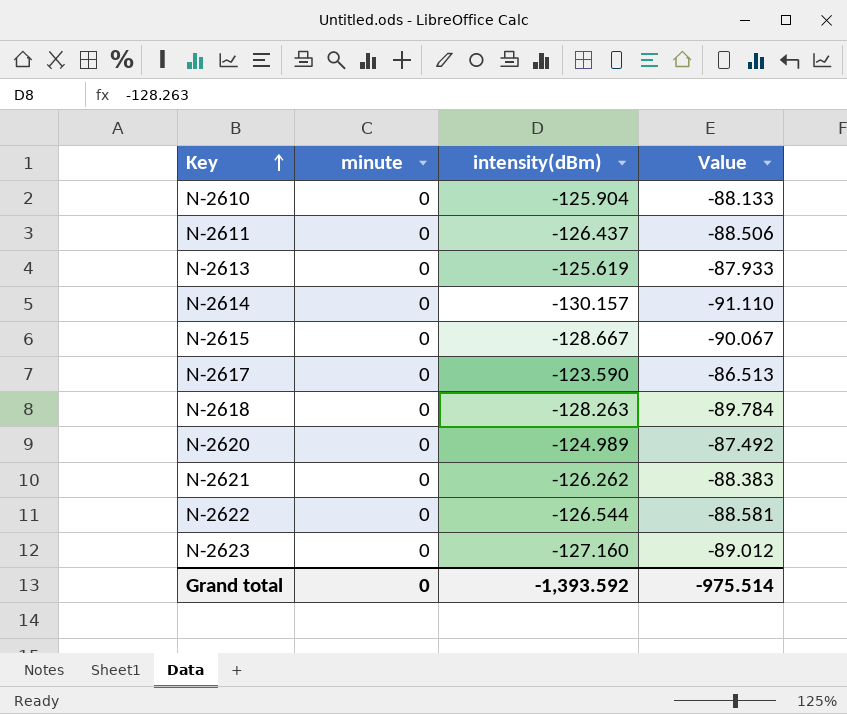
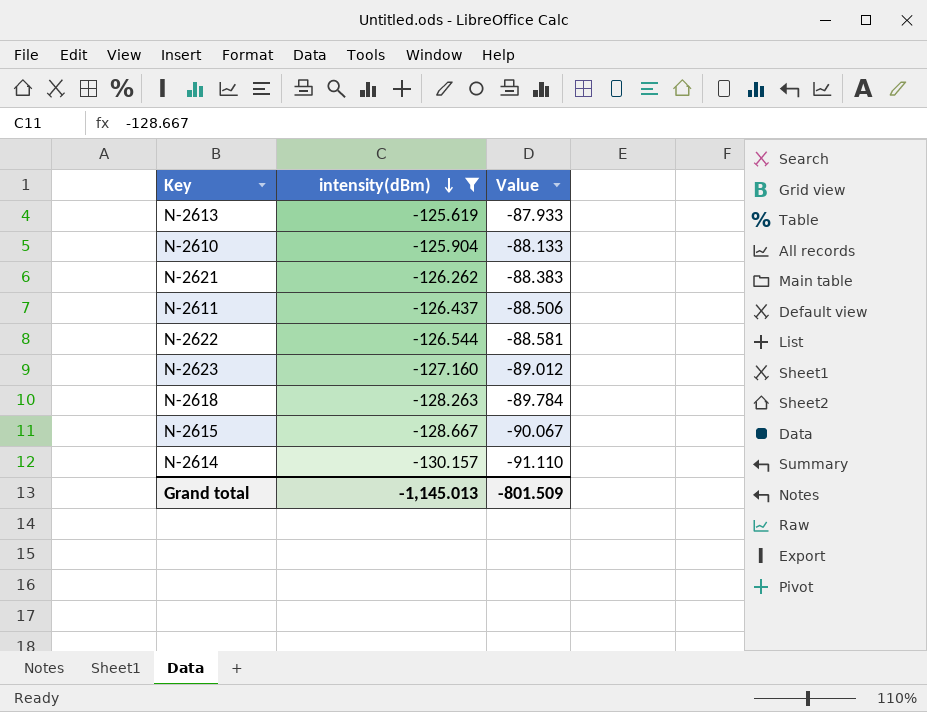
filter: none -> intensity(dBm) <= -125.619
row order: Key ascending -> intensity(dBm) descending
column minute | position: 2 -> none
Grand total | intensity(dBm): -1,393.592 -> -1,145.013
Grand total | Value: -975.514 -> -801.509

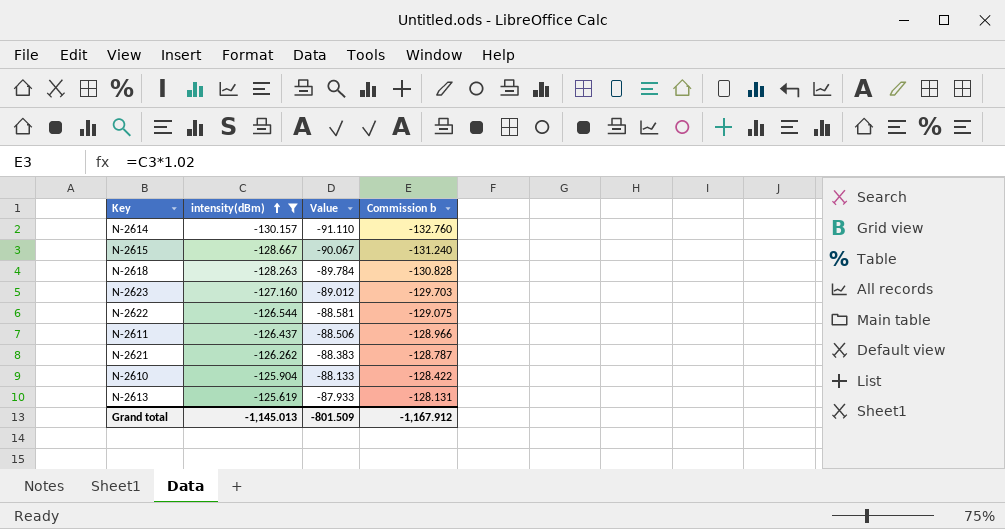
row order: intensity(dBm) descending -> intensity(dBm) ascending
column Commission b | formula: none -> [intensity(dBm)] * 1.02

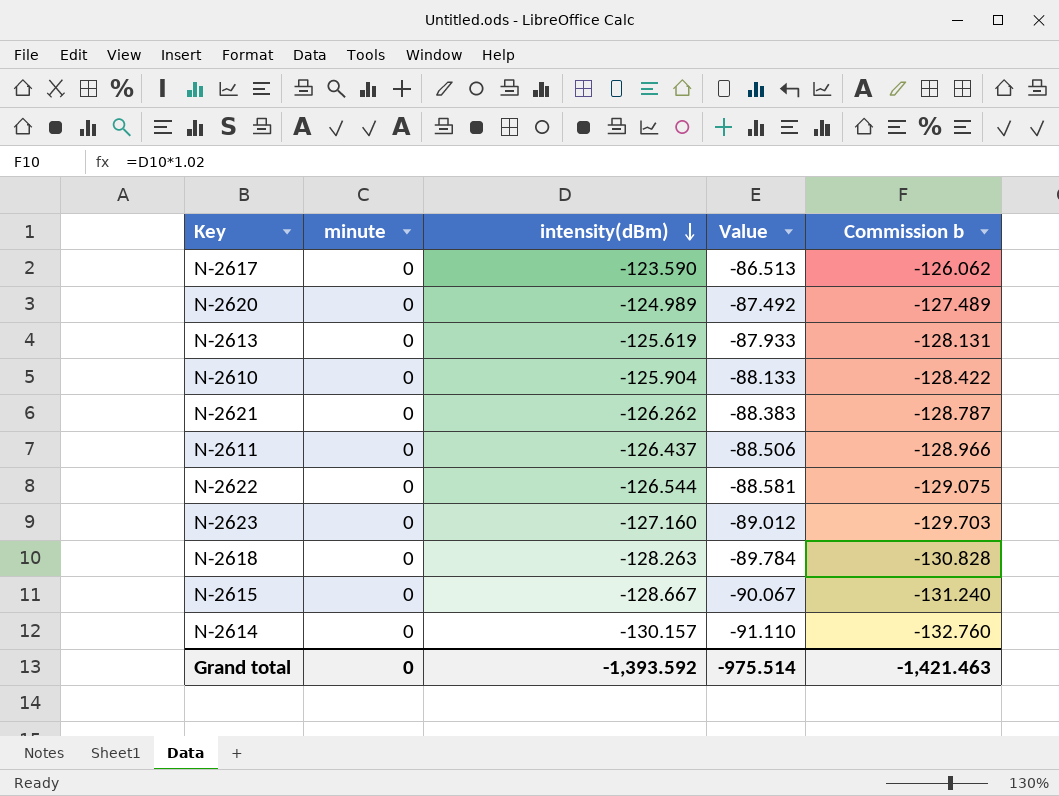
filter: intensity(dBm) <= -125.619 -> none
row order: intensity(dBm) ascending -> intensity(dBm) descending
column minute | position: none -> 2
Grand total | intensity(dBm): -1,145.013 -> -1,393.592
Grand total | Value: -801.509 -> -975.514
Grand total | Commission b: -1,167.912 -> -1,421.463

